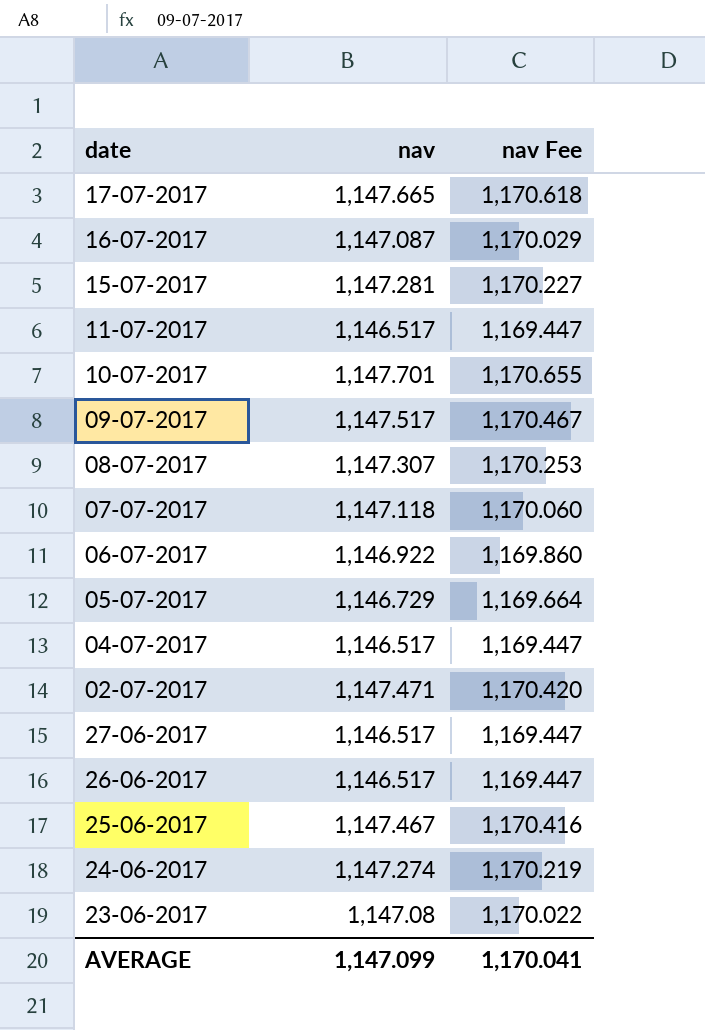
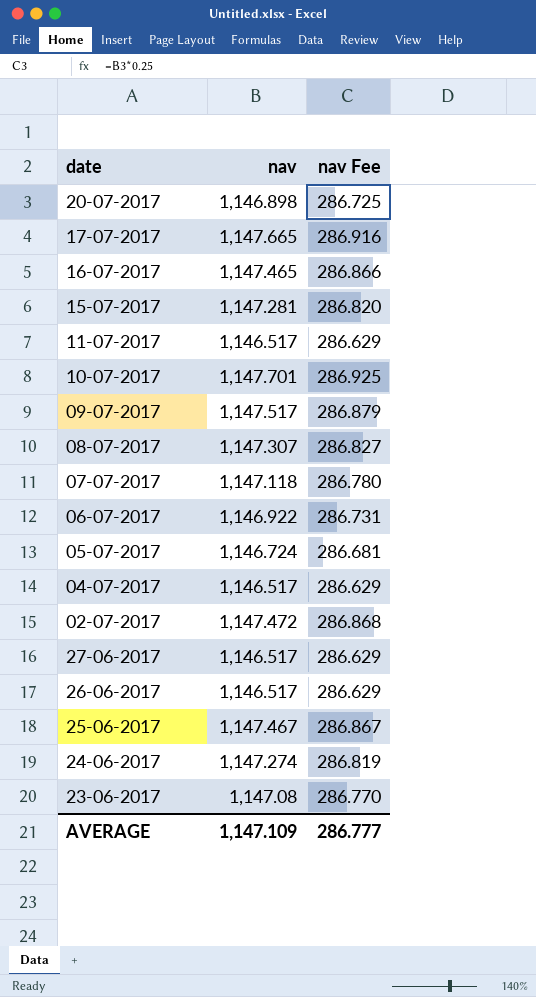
column nav Fee | formula: [nav] * 1.02 -> [nav] * 0.25
row 20-07-2017: none -> 1,146.898 | 286.725
16-07-2017 | nav: 1,147.087 -> 1,147.465
05-07-2017 | nav: 1,146.729 -> 1,146.724
02-07-2017 | nav: 1,147.471 -> 1,147.472
AVERAGE | nav: 1,147.099 -> 1,147.109
AVERAGE | nav Fee: 1,170.041 -> 286.777

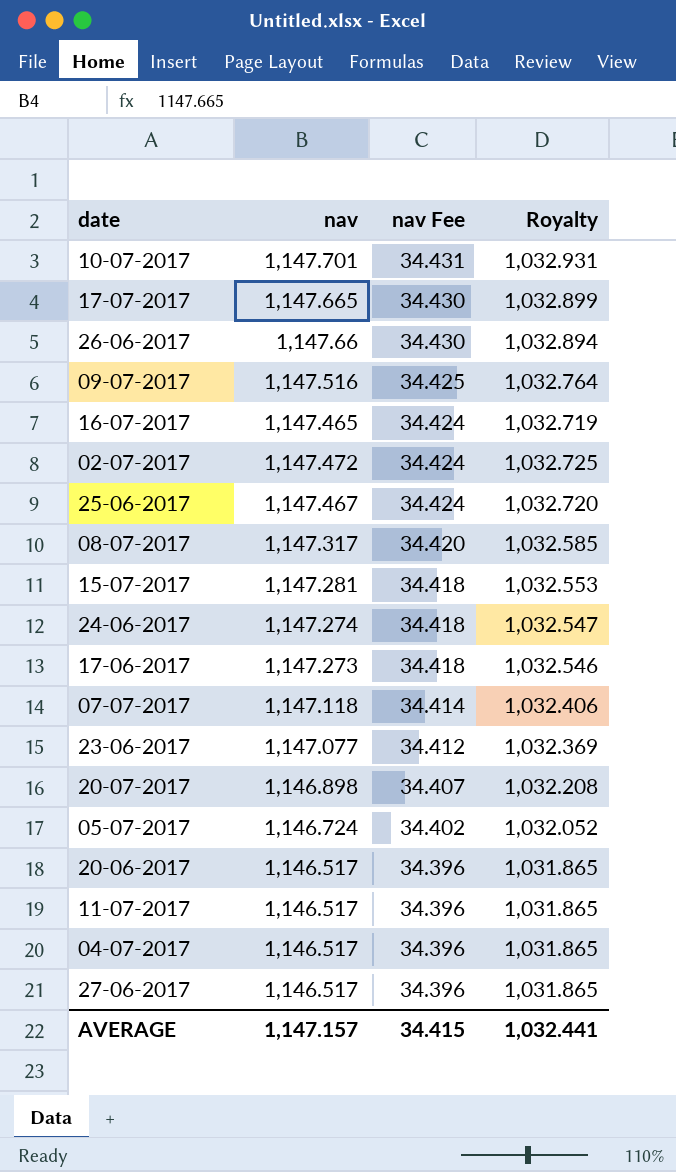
row order: date descending -> nav Fee descending
column nav Fee | formula: [nav] * 0.25 -> [nav] * 0.03
column Royalty | formula: none -> [nav] * 0.9
row 06-07-2017: 1,146.922 | 286.731 -> none
26-06-2017 | nav: 1,146.517 -> 1,147.66
09-07-2017 | nav: 1,147.517 -> 1,147.516
08-07-2017 | nav: 1,147.307 -> 1,147.317
row 17-06-2017: none -> 1,147.273 | 34.418 | 1,032.546
23-06-2017 | nav: 1,147.08 -> 1,147.077
row 20-06-2017: none -> 1,146.517 | 34.396 | 1,031.865
AVERAGE | nav: 1,147.109 -> 1,147.157
AVERAGE | nav Fee: 286.777 -> 34.415

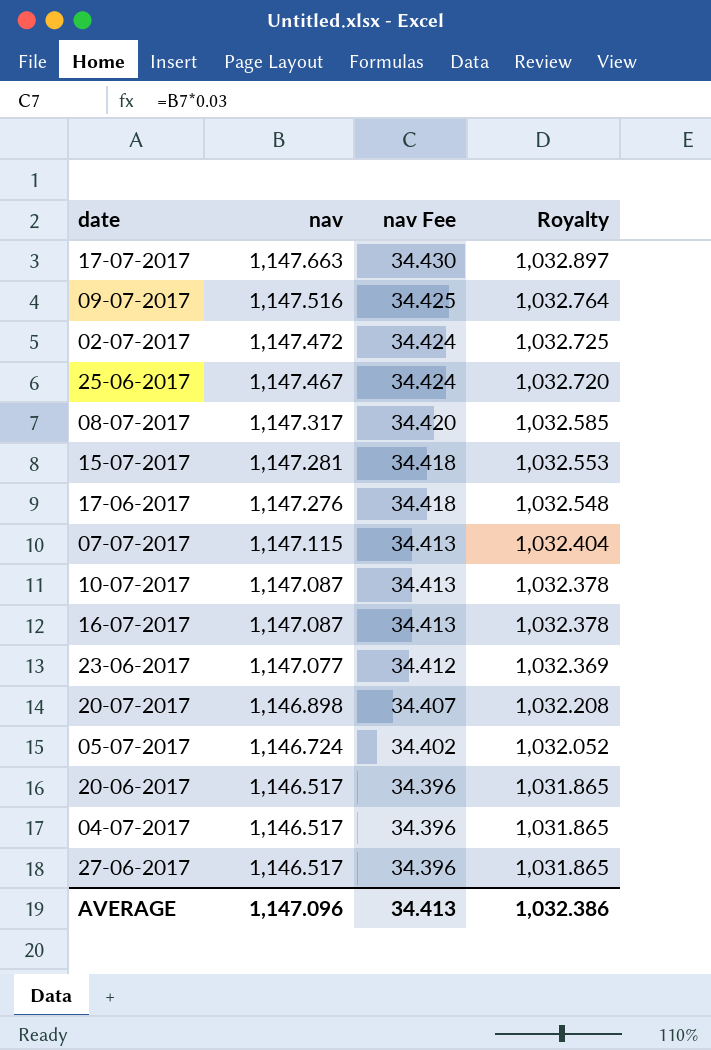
row order: nav Fee descending -> nav descending
row 26-06-2017: 1,147.66 | 34.430 | 1,032.894 -> none
row 24-06-2017: 1,147.274 | 34.418 | 1,032.547 -> none
row 11-07-2017: 1,146.517 | 34.396 | 1,031.865 -> none
17-07-2017 | nav: 1,147.665 -> 1,147.663
17-07-2017 | Royalty: 1,032.899 -> 1,032.897
17-06-2017 | nav: 1,147.273 -> 1,147.276
17-06-2017 | Royalty: 1,032.546 -> 1,032.548
07-07-2017 | nav: 1,147.118 -> 1,147.115
07-07-2017 | nav Fee: 34.414 -> 34.413
07-07-2017 | Royalty: 1,032.406 -> 1,032.404
10-07-2017 | nav: 1,147.701 -> 1,147.087
10-07-2017 | nav Fee: 34.431 -> 34.413
10-07-2017 | Royalty: 1,032.931 -> 1,032.378
16-07-2017 | nav: 1,147.465 -> 1,147.087
16-07-2017 | nav Fee: 34.424 -> 34.413
16-07-2017 | Royalty: 1,032.719 -> 1,032.378
AVERAGE | nav: 1,147.157 -> 1,147.096
AVERAGE | nav Fee: 34.415 -> 34.413
AVERAGE | Royalty: 1,032.441 -> 1,032.386

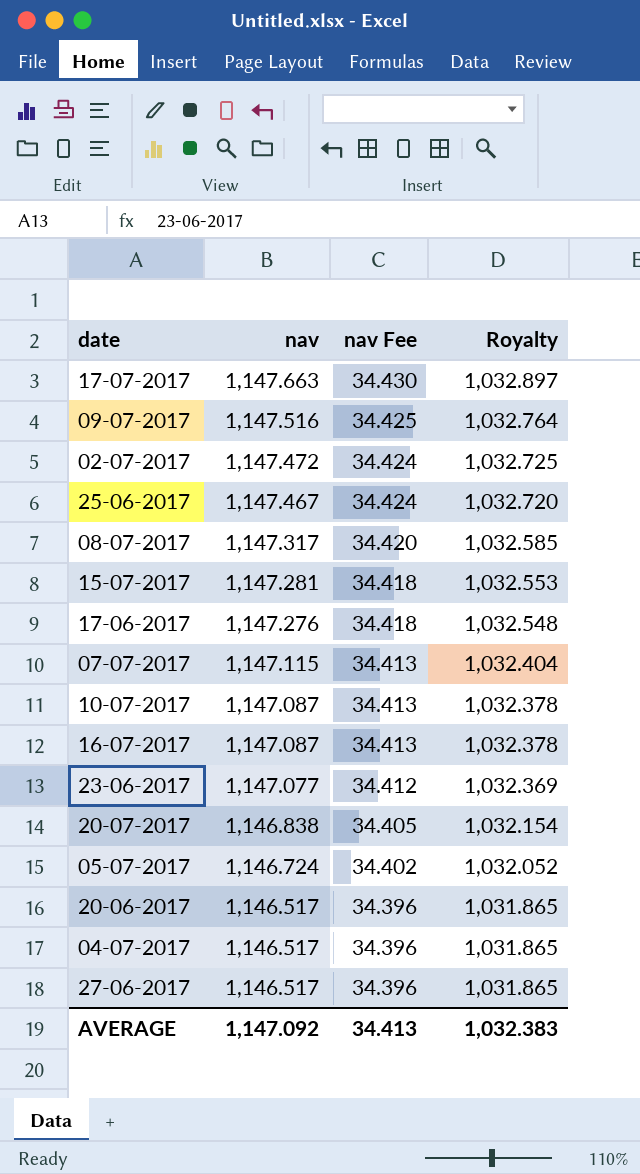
20-07-2017 | nav: 1,146.898 -> 1,146.838
20-07-2017 | nav Fee: 34.407 -> 34.405
20-07-2017 | Royalty: 1,032.208 -> 1,032.154
AVERAGE | nav: 1,147.096 -> 1,147.092
AVERAGE | Royalty: 1,032.386 -> 1,032.383

